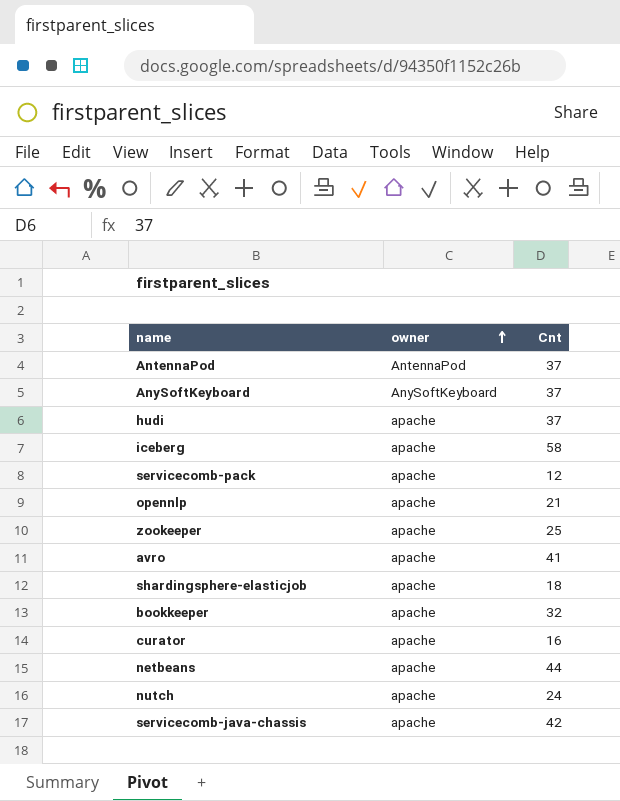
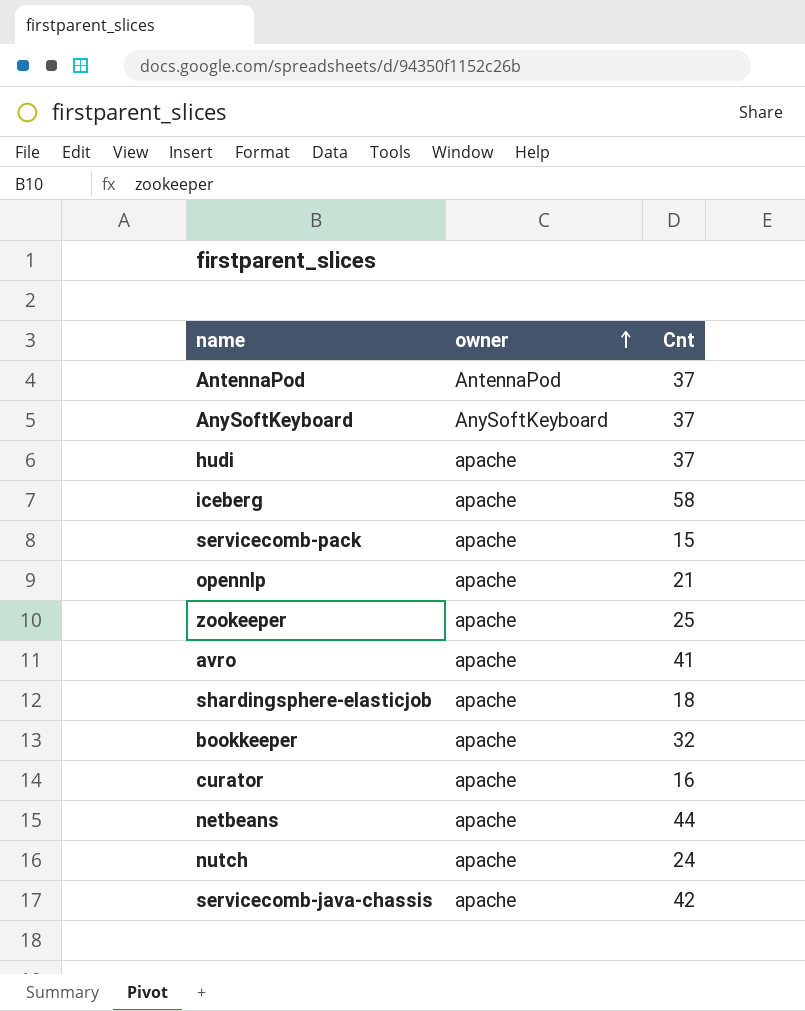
servicecomb-pack | Cnt: 12 -> 15

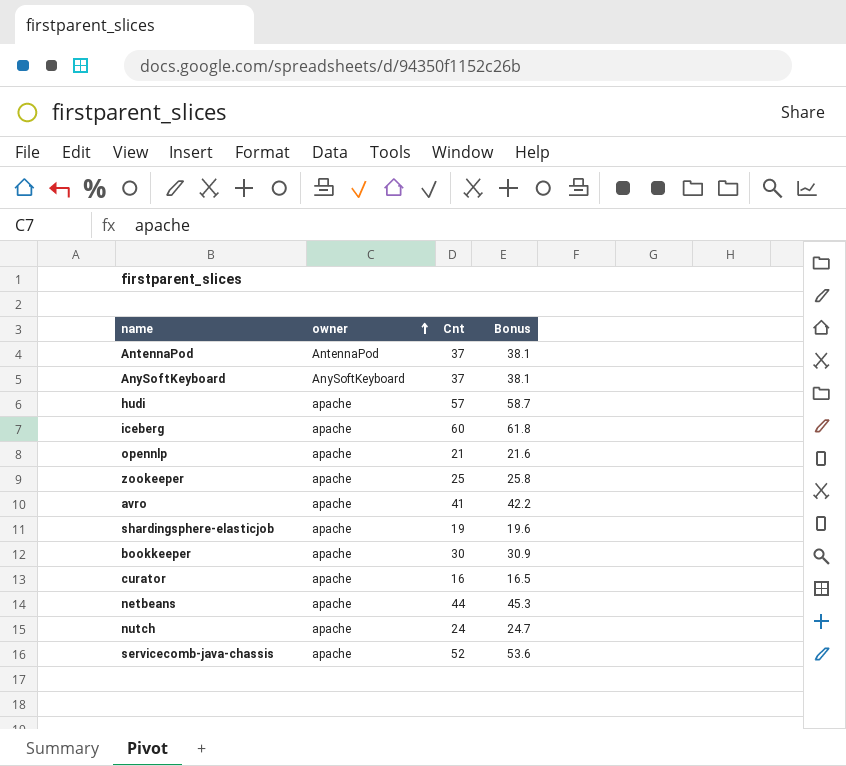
column Bonus | formula: none -> [Cnt] * 1.03
row servicecomb-pack: apache | 15 -> none
hudi | Cnt: 37 -> 57
iceberg | Cnt: 58 -> 60
shardingsphere-elasticjob | Cnt: 18 -> 19
bookkeeper | Cnt: 32 -> 30
servicecomb-java-chassis | Cnt: 42 -> 52

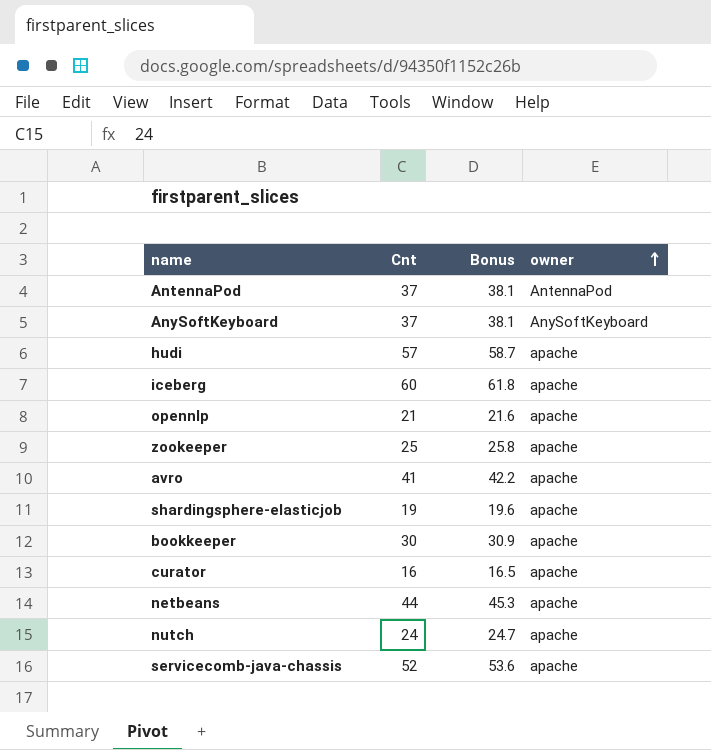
column owner | position: 2 -> 4

